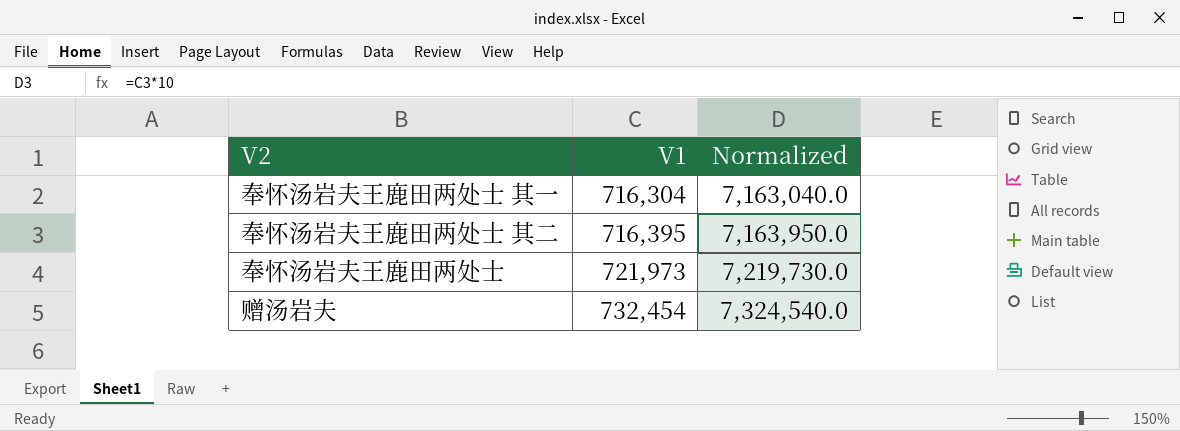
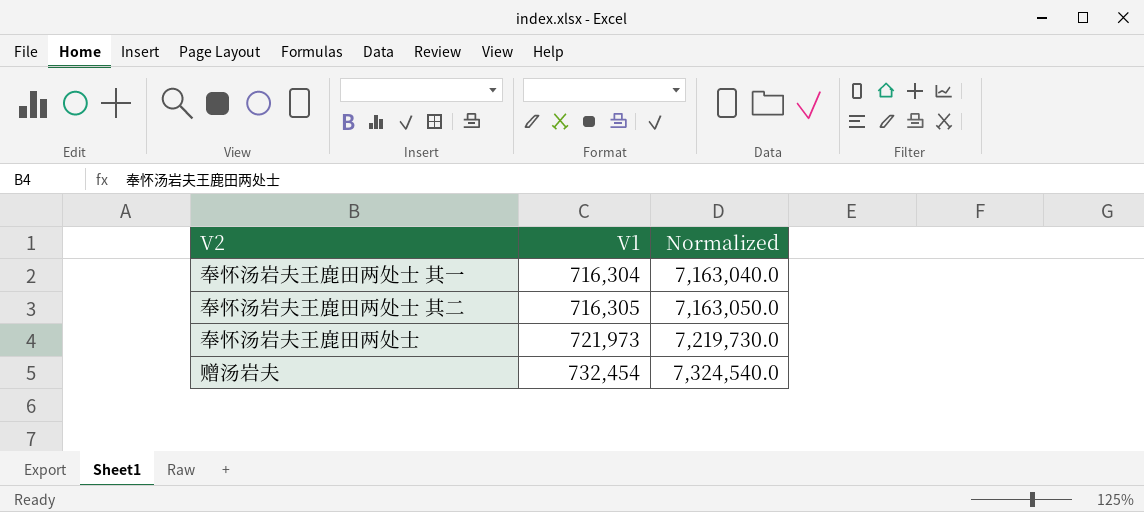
奉怀汤岩夫王鹿田两处士 其二 | V1: 716,395 -> 716,305
奉怀汤岩夫王鹿田两处士 其二 | Normalized: 7,163,950.0 -> 7,163,050.0

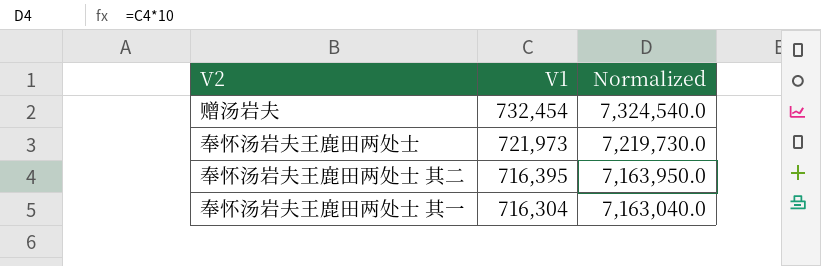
row order: V1 ascending -> V1 descending
奉怀汤岩夫王鹿田两处士 其二 | V1: 716,305 -> 716,395
奉怀汤岩夫王鹿田两处士 其二 | Normalized: 7,163,050.0 -> 7,163,950.0

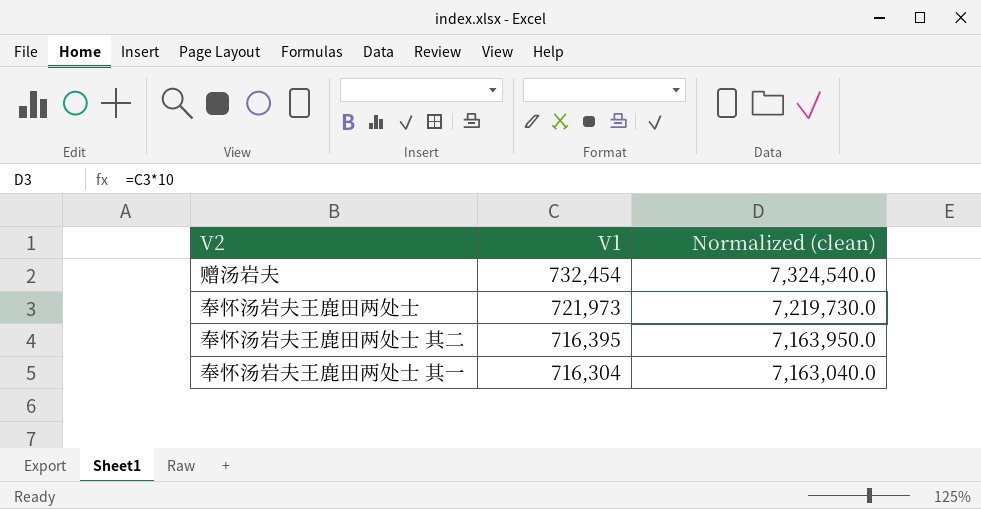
column name: Normalized -> Normalized (clean)

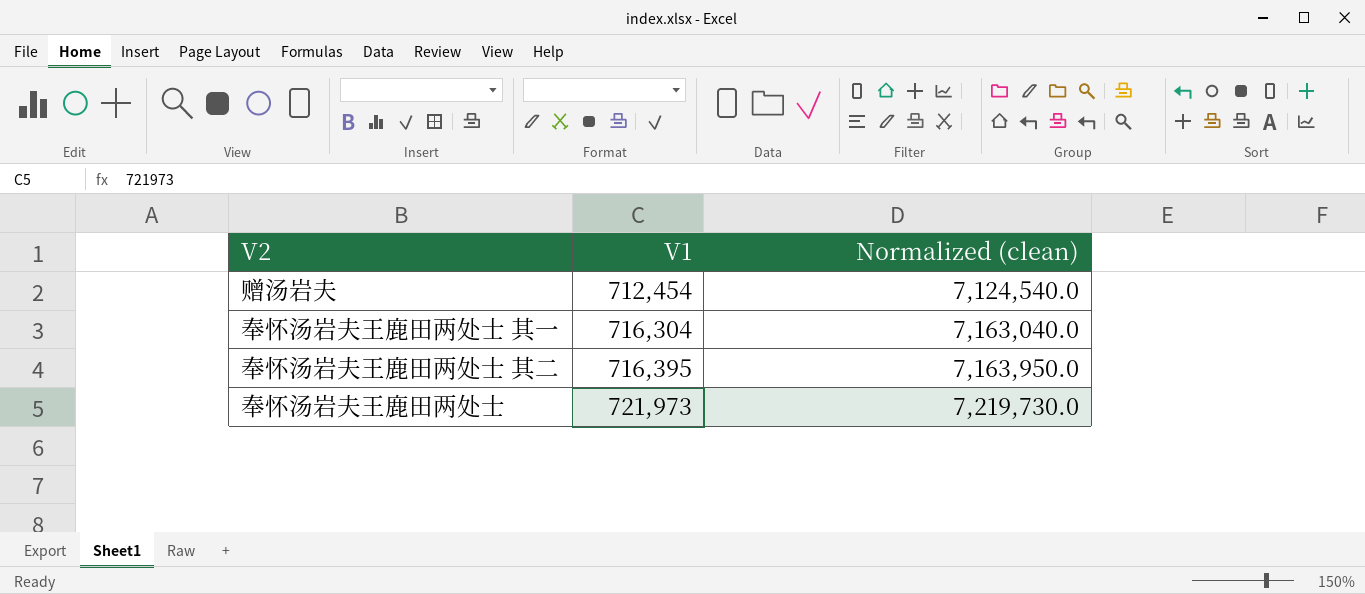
row order: V1 descending -> V1 ascending
赠汤岩夫 | V1: 732,454 -> 712,454
赠汤岩夫 | Normalized (clean): 7,324,540.0 -> 7,124,540.0

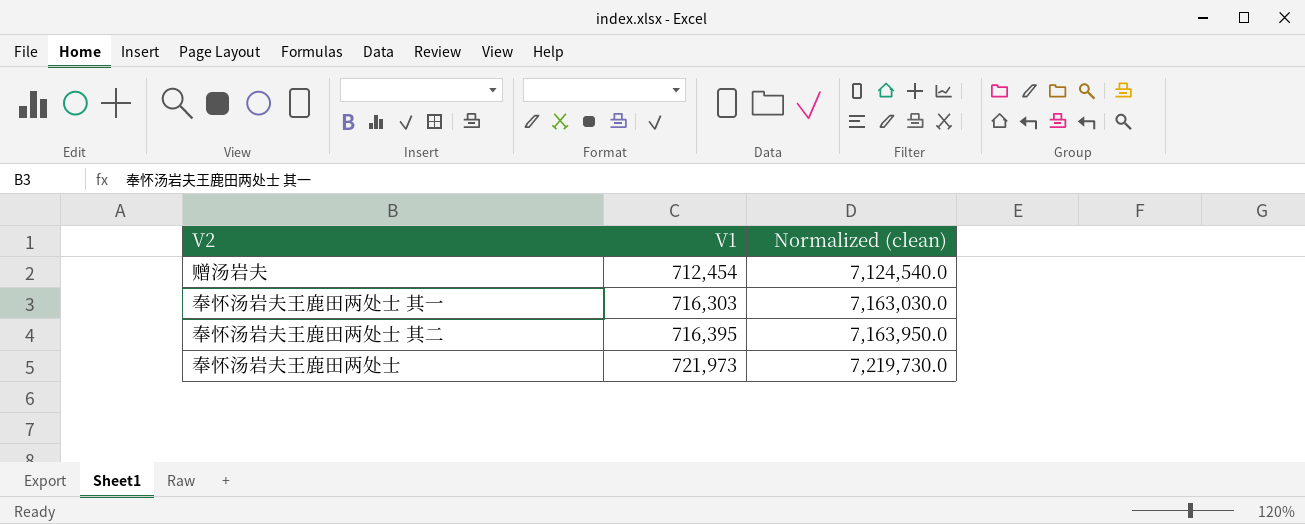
奉怀汤岩夫王鹿田两处士 其一 | V1: 716,304 -> 716,303
奉怀汤岩夫王鹿田两处士 其一 | Normalized (clean): 7,163,040.0 -> 7,163,030.0

